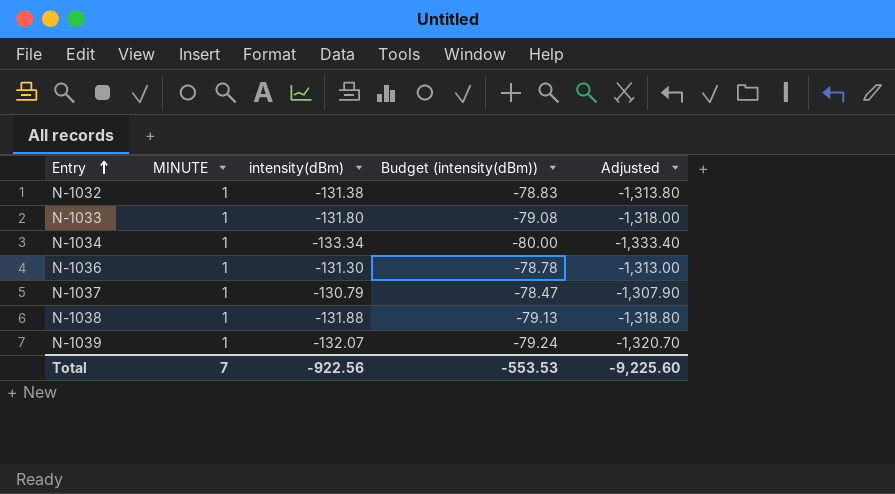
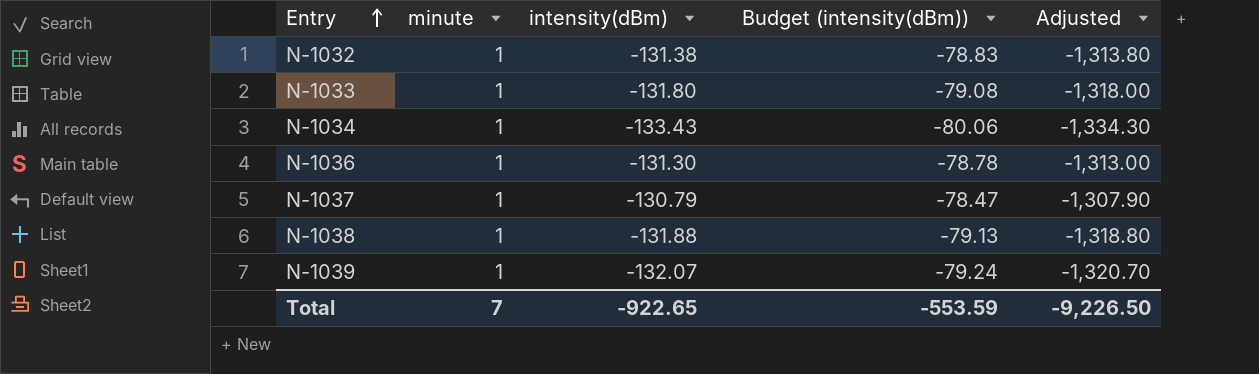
column name: MINUTE -> minute
N-1034 | intensity(dBm): -133.34 -> -133.43
N-1034 | Budget (intensity(dBm)): -80.00 -> -80.06
N-1034 | Adjusted: -1,333.40 -> -1,334.30
Total | intensity(dBm): -922.56 -> -922.65
Total | Budget (intensity(dBm)): -553.53 -> -553.59
Total | Adjusted: -9,225.60 -> -9,226.50

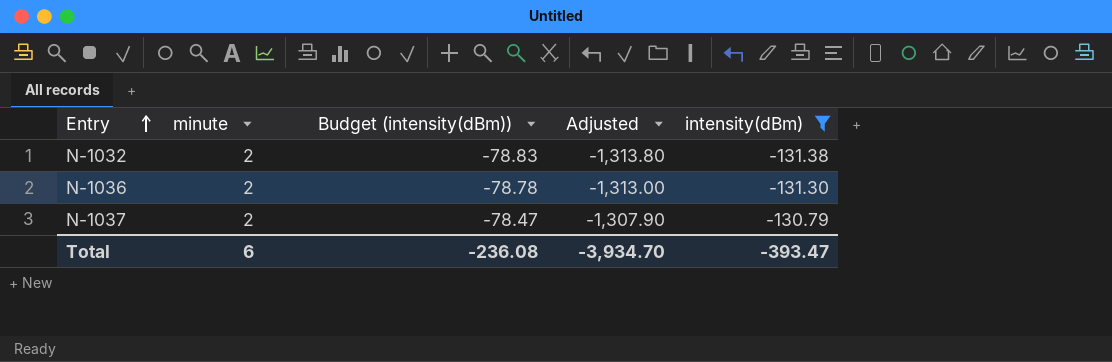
filter: none -> intensity(dBm) >= -131.38
column intensity(dBm) | position: 3 -> 5
N-1032 | minute: 1 -> 2
N-1036 | minute: 1 -> 2
N-1037 | minute: 1 -> 2
Total | minute: 7 -> 6
Total | Budget (intensity(dBm)): -553.59 -> -236.08
Total | Adjusted: -9,226.50 -> -3,934.70
Total | intensity(dBm): -922.65 -> -393.47

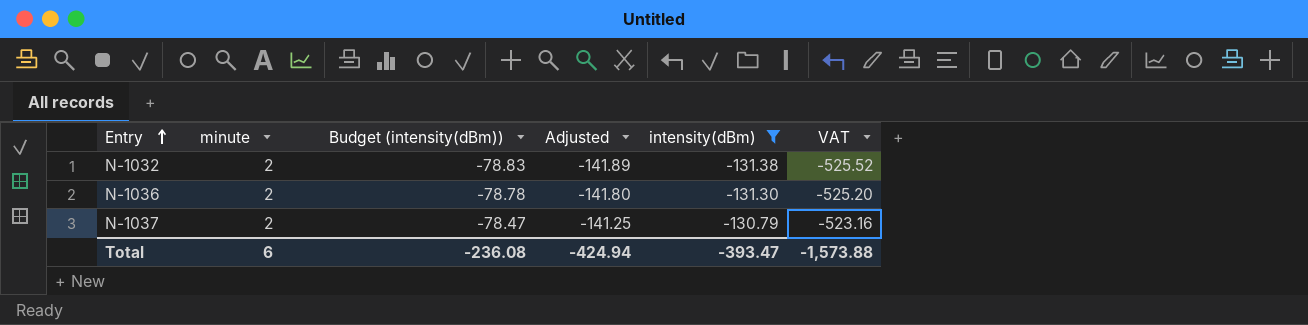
column Adjusted | formula: [intensity(dBm)] * 10 -> [intensity(dBm)] * 1.08
column VAT | formula: none -> [intensity(dBm)] * 4
Total | Adjusted: -3,934.70 -> -424.94

